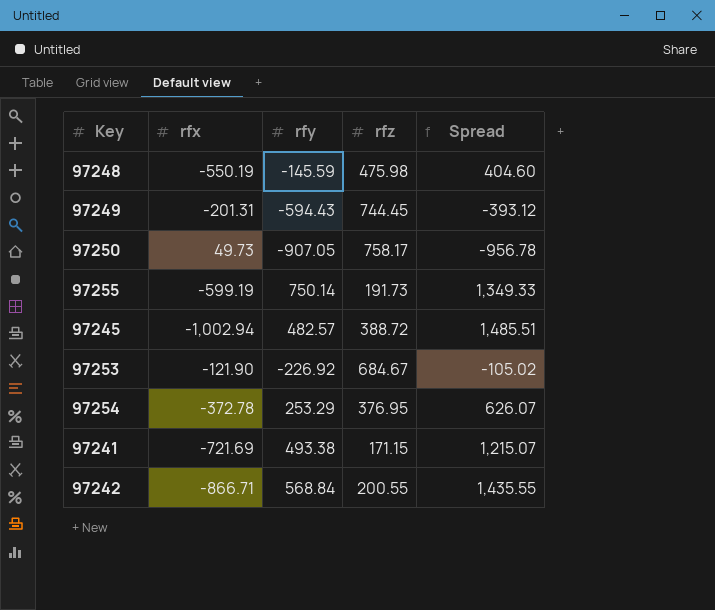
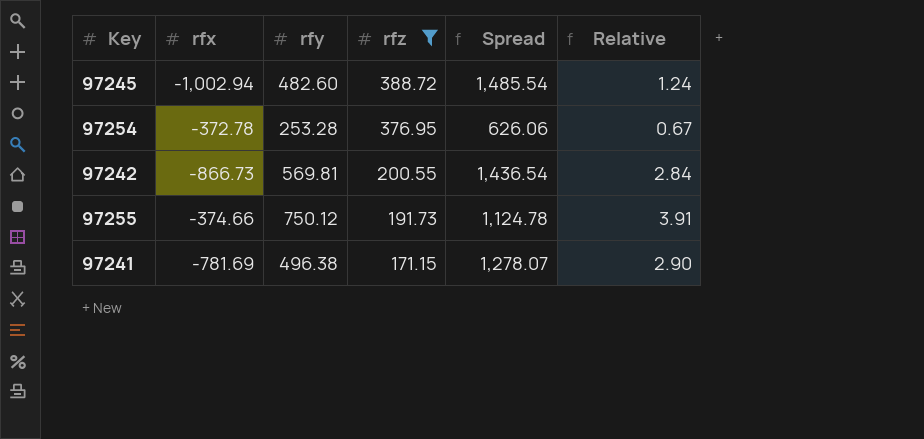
filter: none -> rfz <= 388.72
row order: none -> rfz descending
column Relative | formula: none -> [rfy] / [rfz]
97245 | rfy: 482.57 -> 482.60
97245 | Spread: 1,485.51 -> 1,485.54
97254 | rfy: 253.29 -> 253.28
97254 | Spread: 626.07 -> 626.06
97242 | rfx: -866.71 -> -866.73
97242 | rfy: 568.84 -> 569.81
97242 | Spread: 1,435.55 -> 1,436.54
97255 | rfx: -599.19 -> -374.66
97255 | rfy: 750.14 -> 750.12
97255 | Spread: 1,349.33 -> 1,124.78
97241 | rfx: -721.69 -> -781.69
97241 | rfy: 493.38 -> 496.38
97241 | Spread: 1,215.07 -> 1,278.07

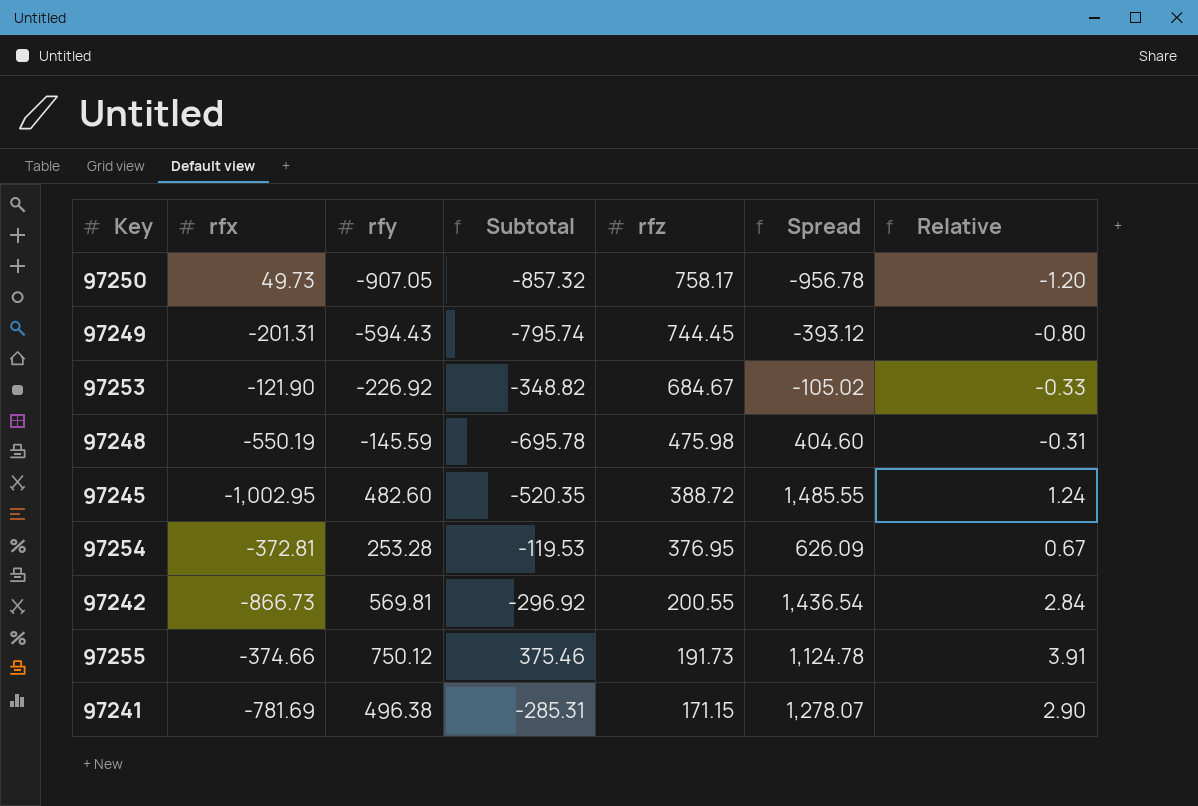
filter: rfz <= 388.72 -> none
column Subtotal | formula: none -> [rfx] + [rfy]
97245 | rfx: -1,002.94 -> -1,002.95
97245 | Spread: 1,485.54 -> 1,485.55
97254 | rfx: -372.78 -> -372.81
97254 | Spread: 626.06 -> 626.09

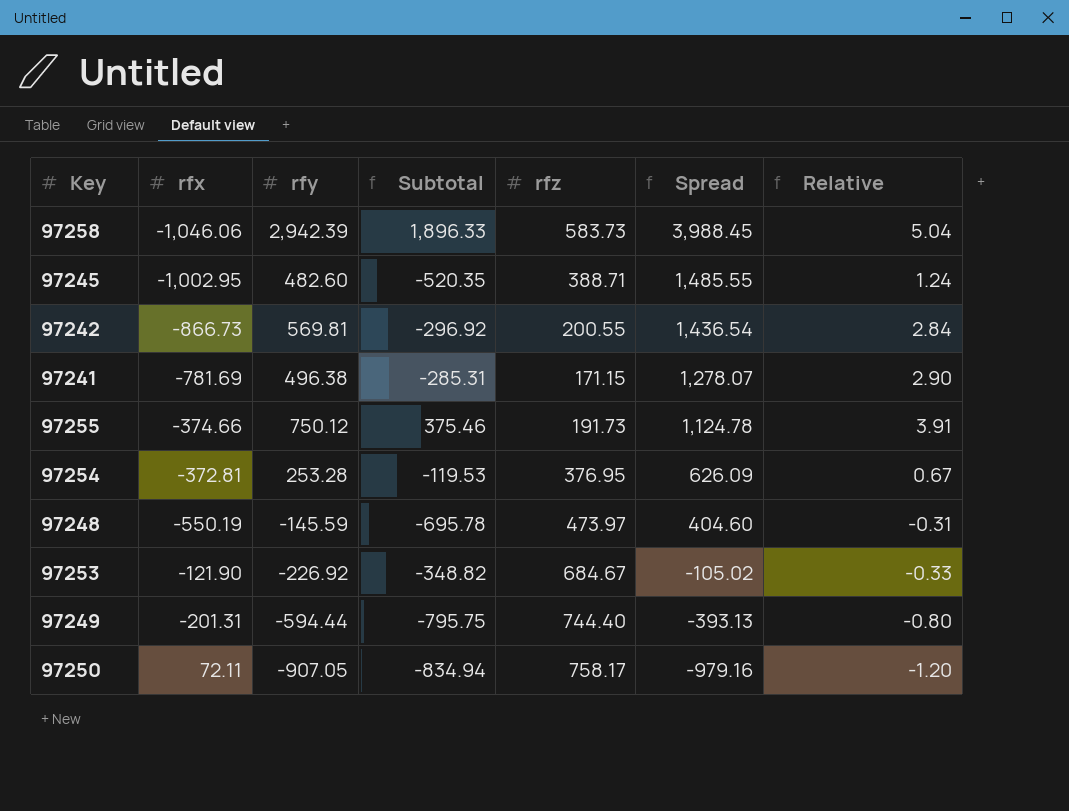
row order: rfz descending -> Spread descending
row 97258: none -> -1,046.06 | 2,942.39 | 1,896.33 | 583.73 | 3,988.45 | 5.04
97245 | rfz: 388.72 -> 388.71
97248 | rfz: 475.98 -> 473.97
97249 | rfy: -594.43 -> -594.44
97249 | Subtotal: -795.74 -> -795.75
97249 | rfz: 744.45 -> 744.40
97249 | Spread: -393.12 -> -393.13
97250 | rfx: 49.73 -> 72.11
97250 | Subtotal: -857.32 -> -834.94
97250 | Spread: -956.78 -> -979.16

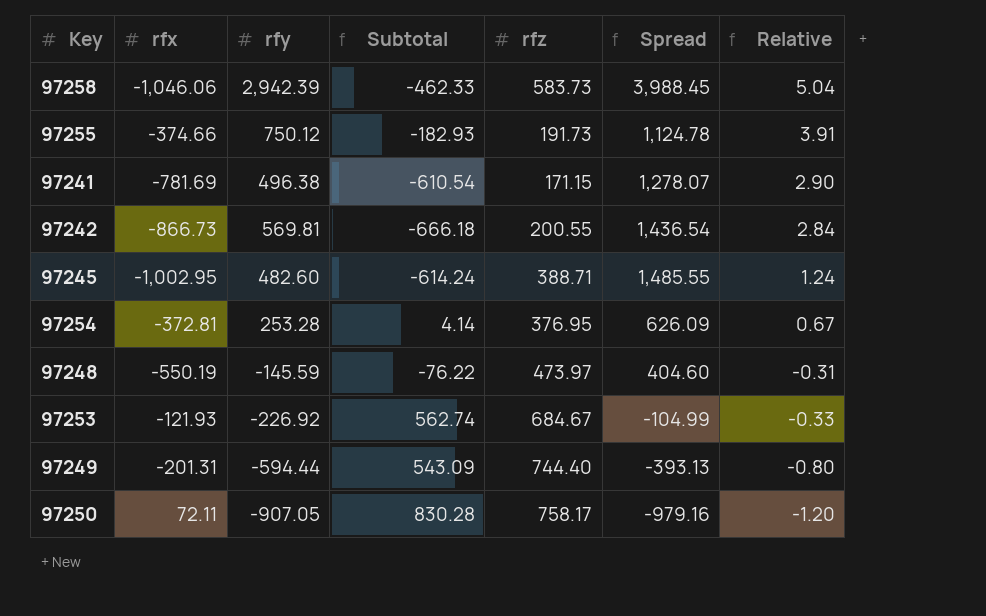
row order: Spread descending -> Relative descending
column Subtotal | formula: [rfx] + [rfy] -> [rfx] + [rfz]
97253 | rfx: -121.90 -> -121.93
97253 | Spread: -105.02 -> -104.99

